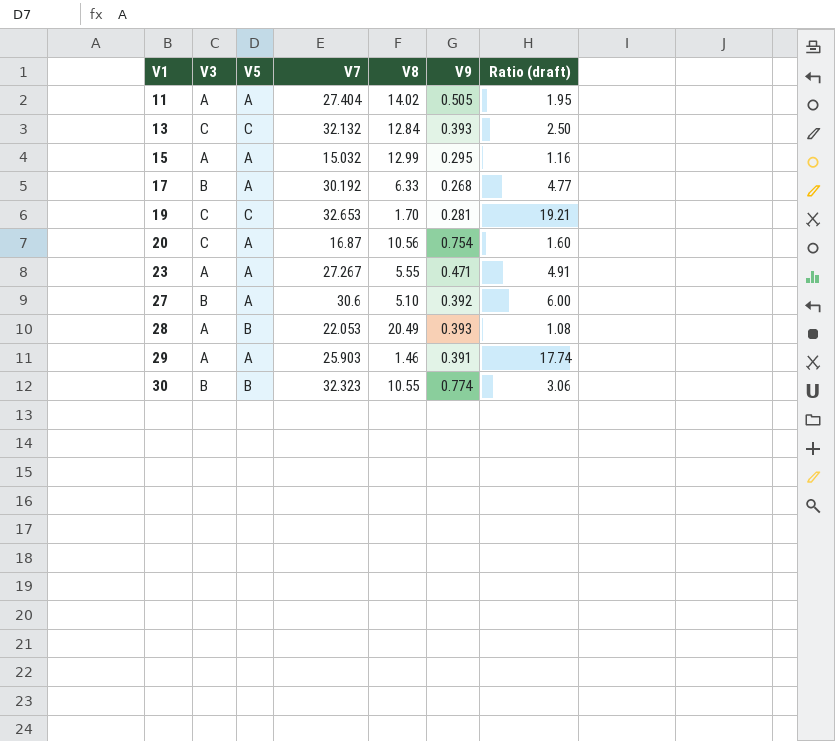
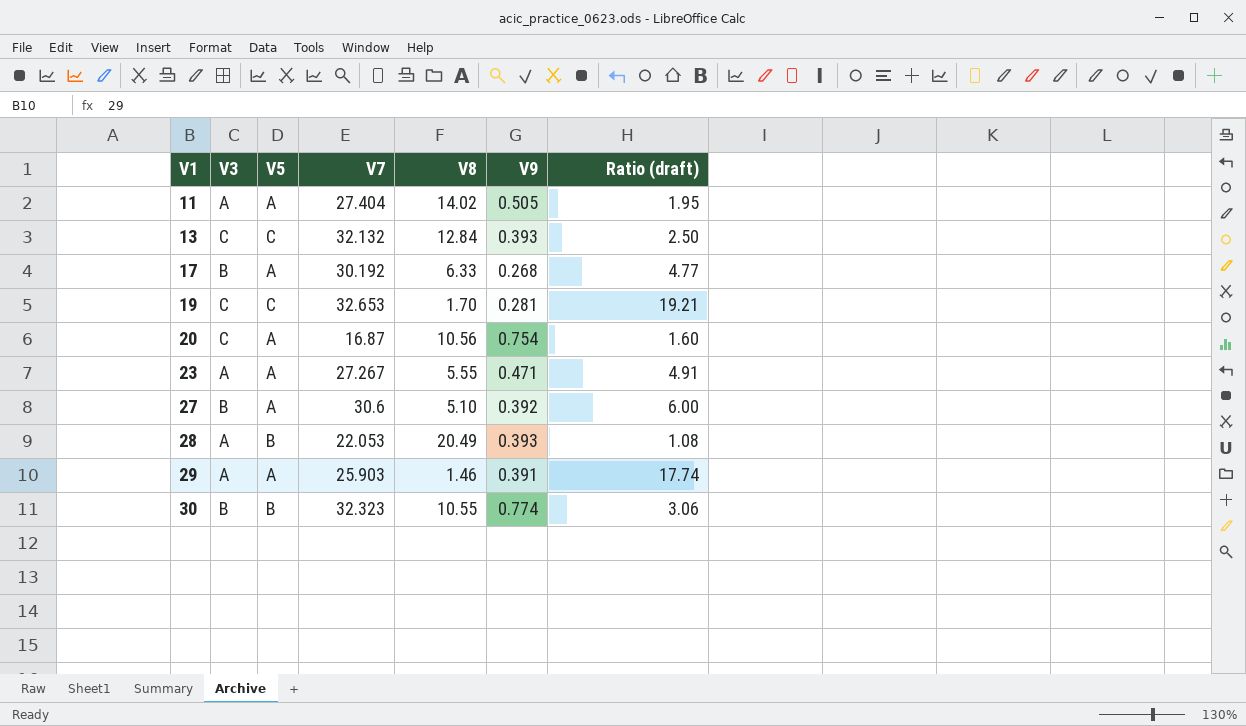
row 15: A | A | 15.032 | 12.99 | 0.295 | 1.16 -> none

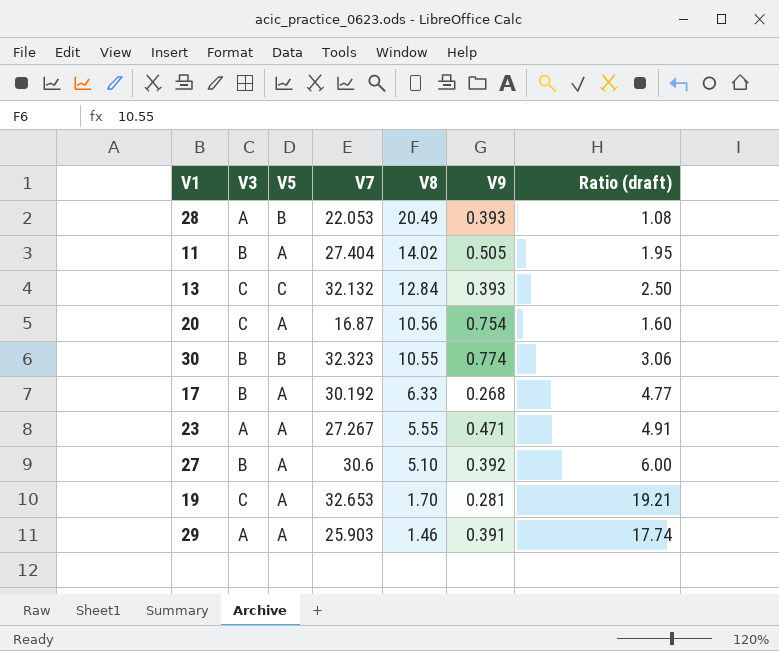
row order: V1 ascending -> V8 descending
11 | V3: A -> B
19 | V5: C -> A

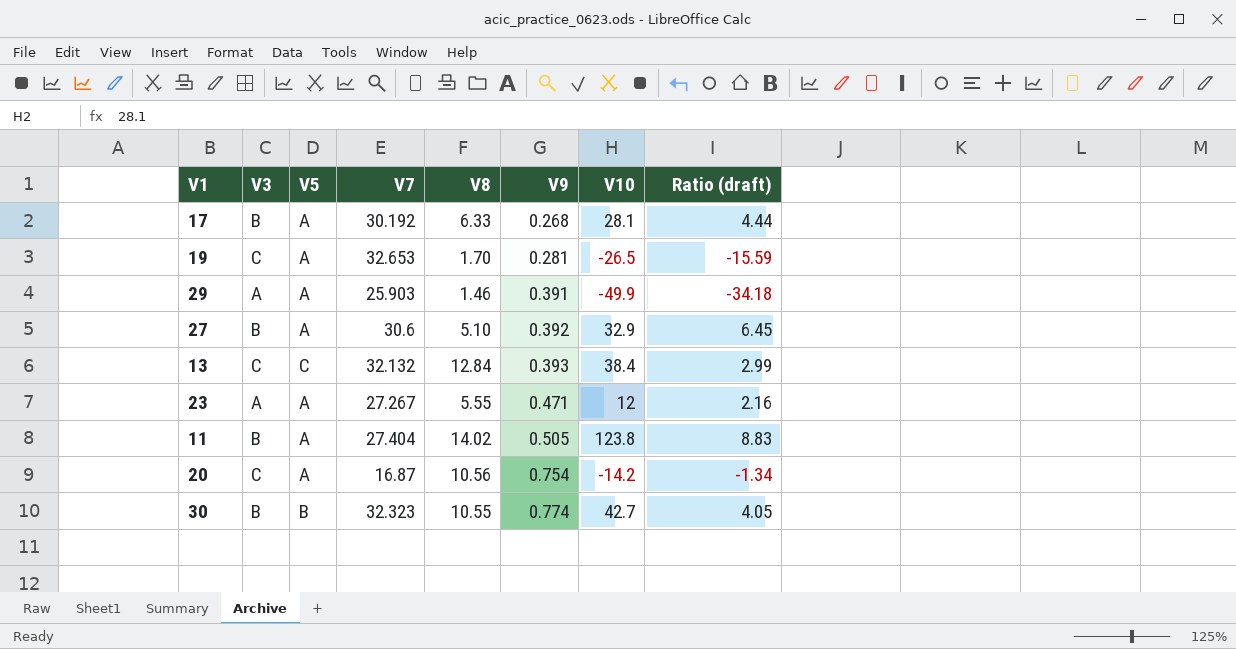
row order: V8 descending -> V9 ascending
column V10 | position: none -> 7
column Ratio (draft) | formula: [V7] / [V8] -> [V10] / [V8]
row 28: A | B | 22.053 | 20.49 | 0.393 | 1.08 -> none

